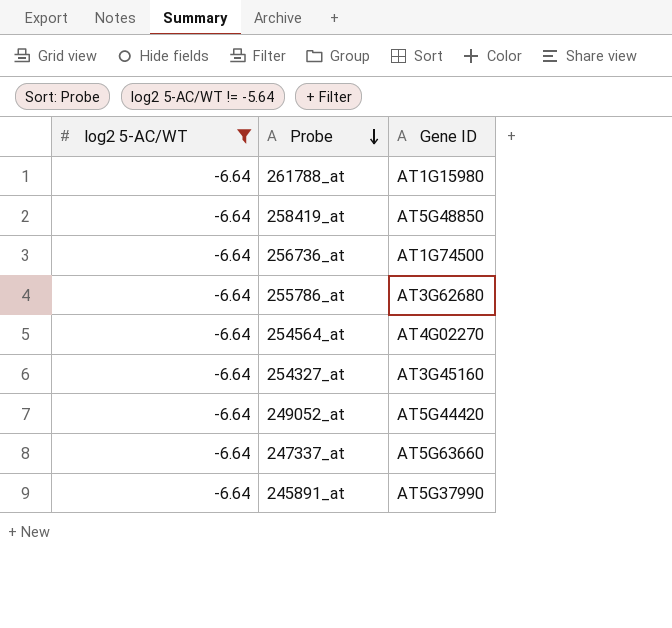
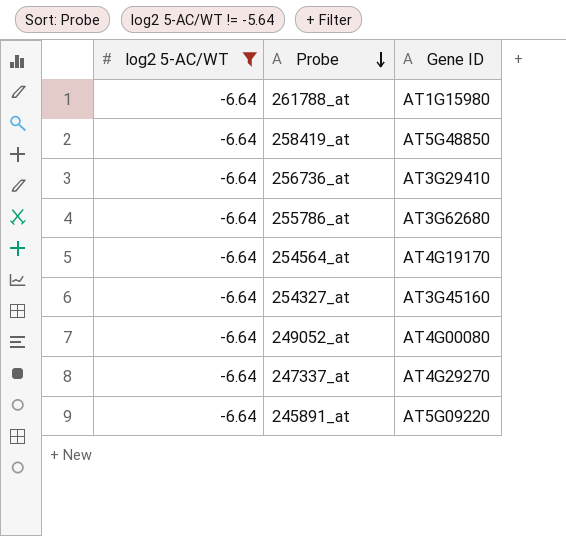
256736_at | Gene ID: AT1G74500 -> AT3G29410
254564_at | Gene ID: AT4G02270 -> AT4G19170
249052_at | Gene ID: AT5G44420 -> AT4G00080
247337_at | Gene ID: AT5G63660 -> AT4G29270
245891_at | Gene ID: AT5G37990 -> AT5G09220

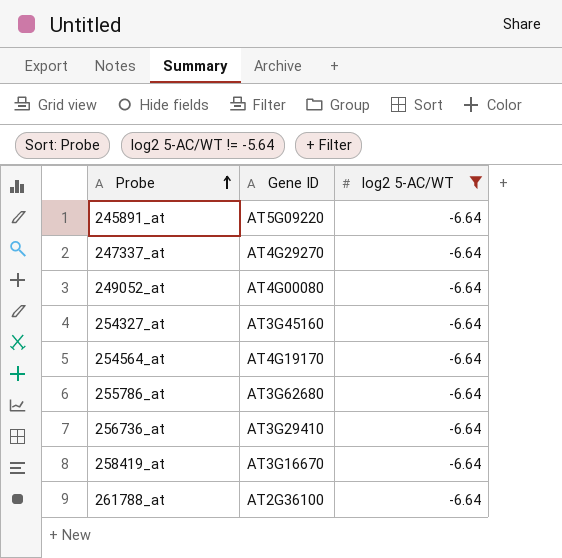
row order: Probe descending -> Probe ascending
column log2 5-AC/WT | position: 1 -> 3
258419_at | Gene ID: AT5G48850 -> AT3G16670
261788_at | Gene ID: AT1G15980 -> AT2G36100

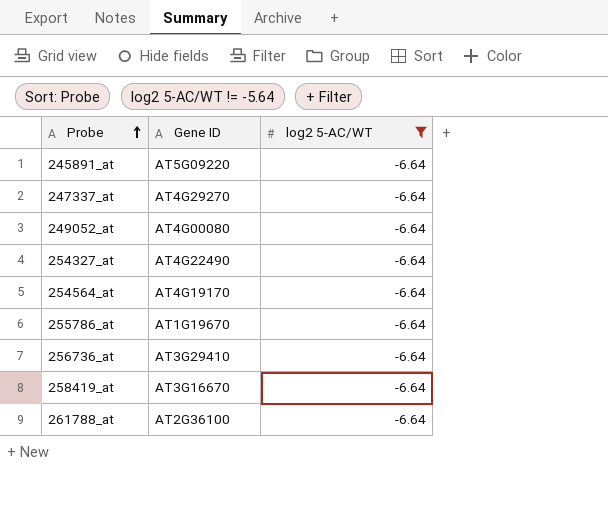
254327_at | Gene ID: AT3G45160 -> AT4G22490
255786_at | Gene ID: AT3G62680 -> AT1G19670

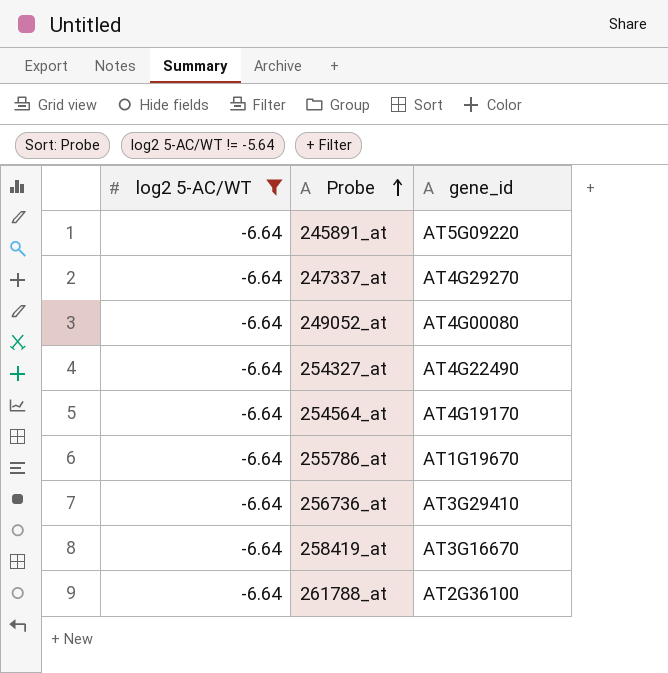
column log2 5-AC/WT | position: 3 -> 1
column name: Gene ID -> gene_id

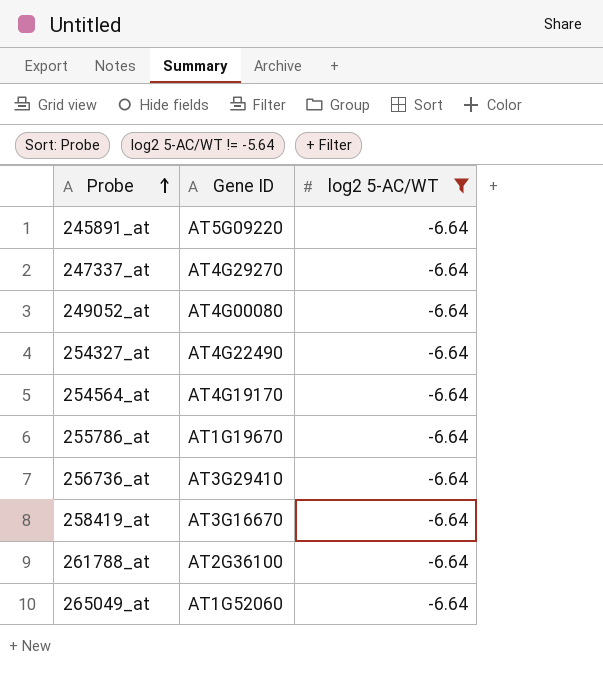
column name: gene_id -> Gene ID
column log2 5-AC/WT | position: 1 -> 3
row 265049_at: none -> AT1G52060 | -6.64

